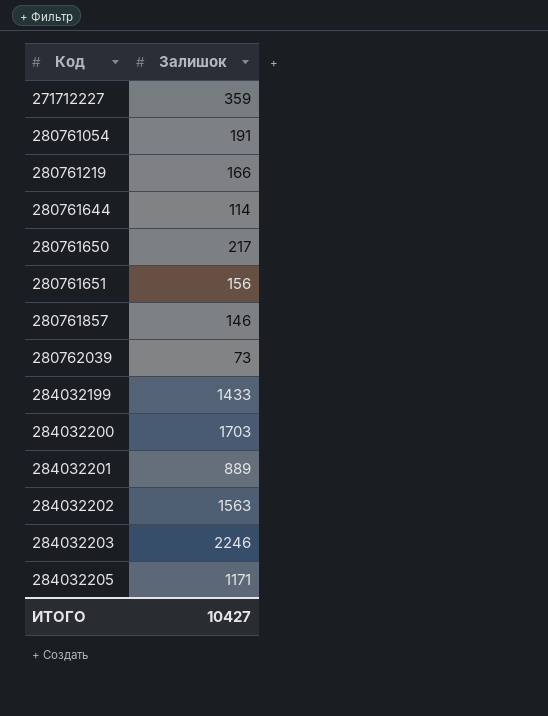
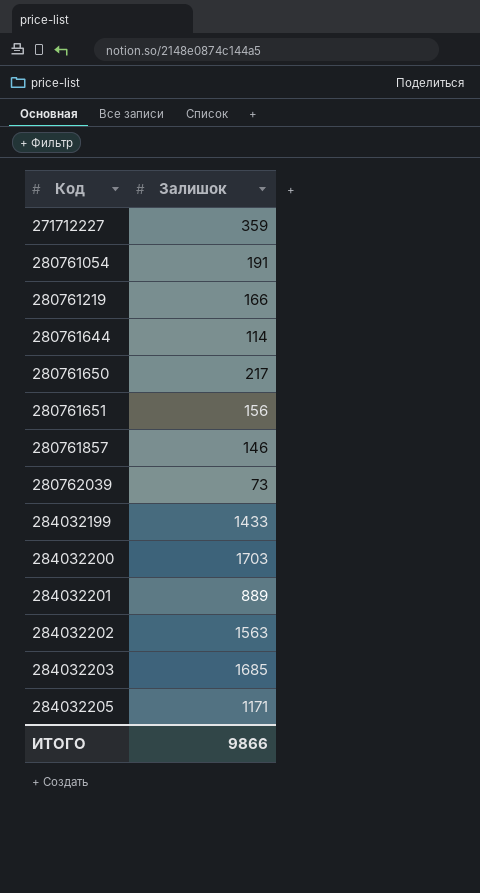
284032203 | Залишок: 2246 -> 1685
ИТОГО | Залишок: 10427 -> 9866

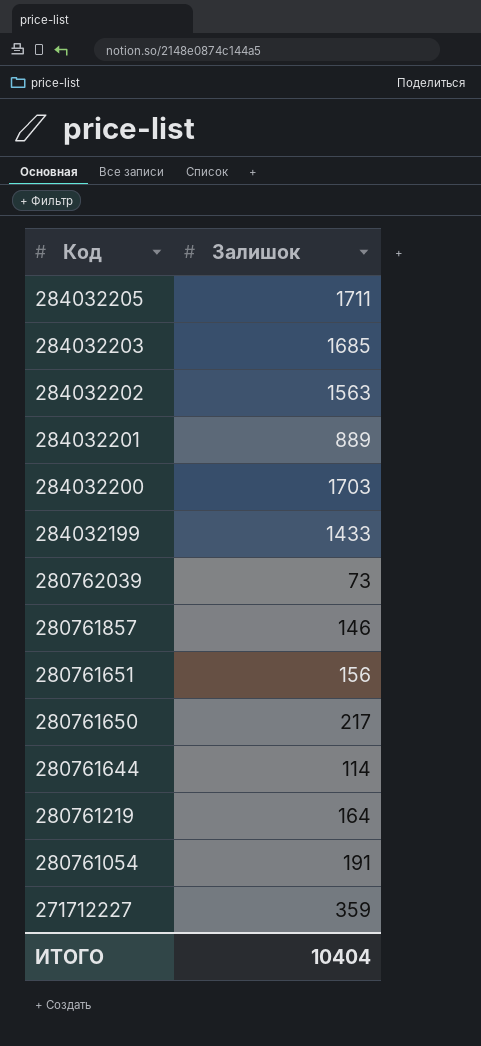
row order: Код ascending -> Код descending
284032205 | Залишок: 1171 -> 1711
280761219 | Залишок: 166 -> 164
ИТОГО | Залишок: 9866 -> 10404

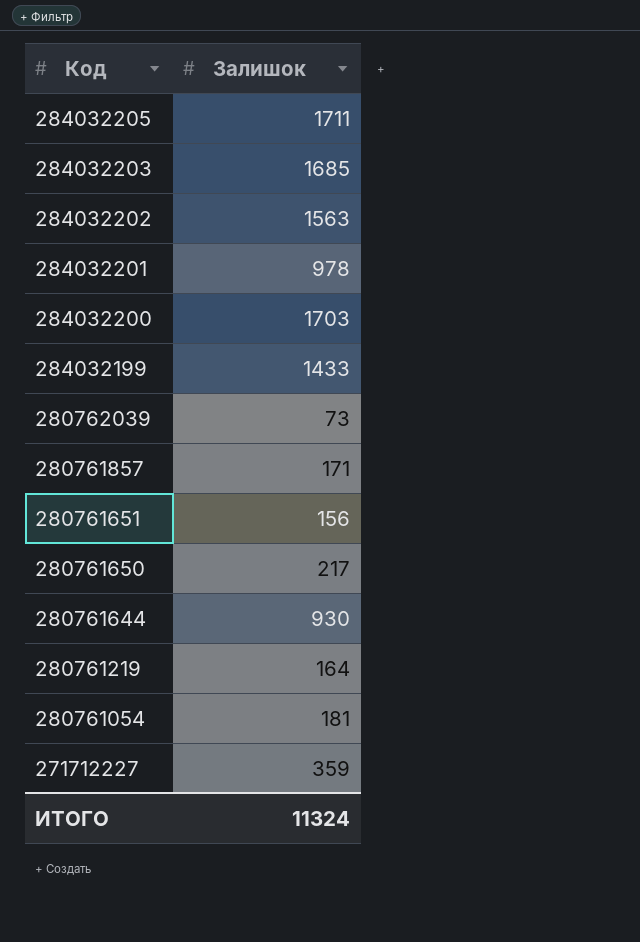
284032201 | Залишок: 889 -> 978
280761857 | Залишок: 146 -> 171
280761644 | Залишок: 114 -> 930
280761054 | Залишок: 191 -> 181
ИТОГО | Залишок: 10404 -> 11324

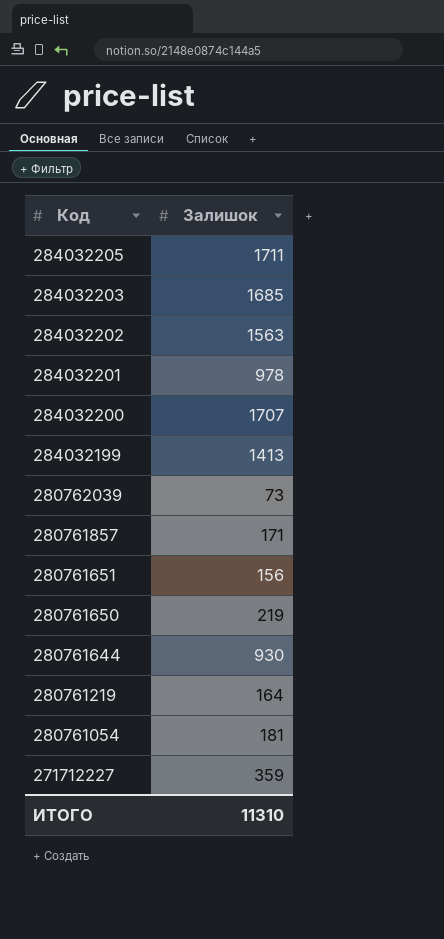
284032200 | Залишок: 1703 -> 1707
284032199 | Залишок: 1433 -> 1413
280761650 | Залишок: 217 -> 219
ИТОГО | Залишок: 11324 -> 11310

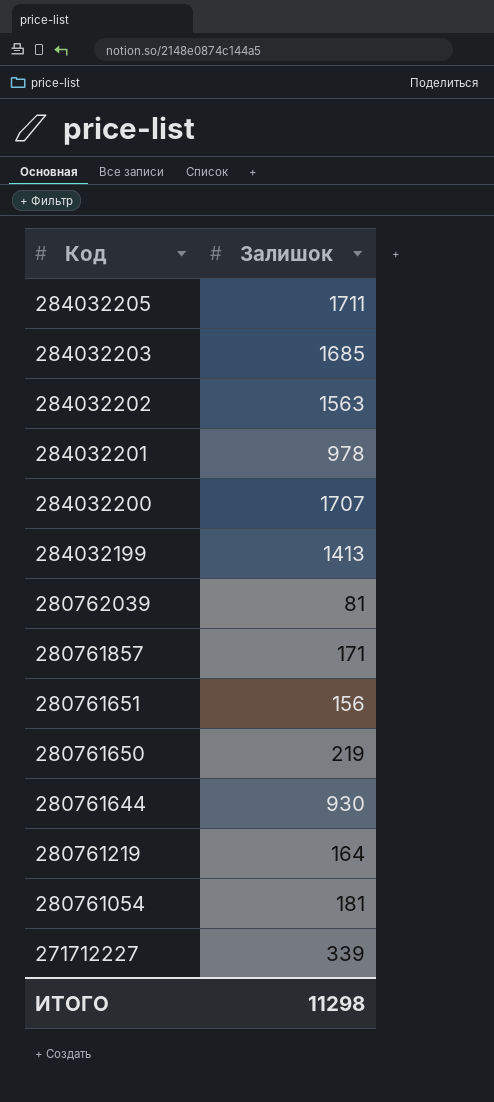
280762039 | Залишок: 73 -> 81
271712227 | Залишок: 359 -> 339
ИТОГО | Залишок: 11310 -> 11298

